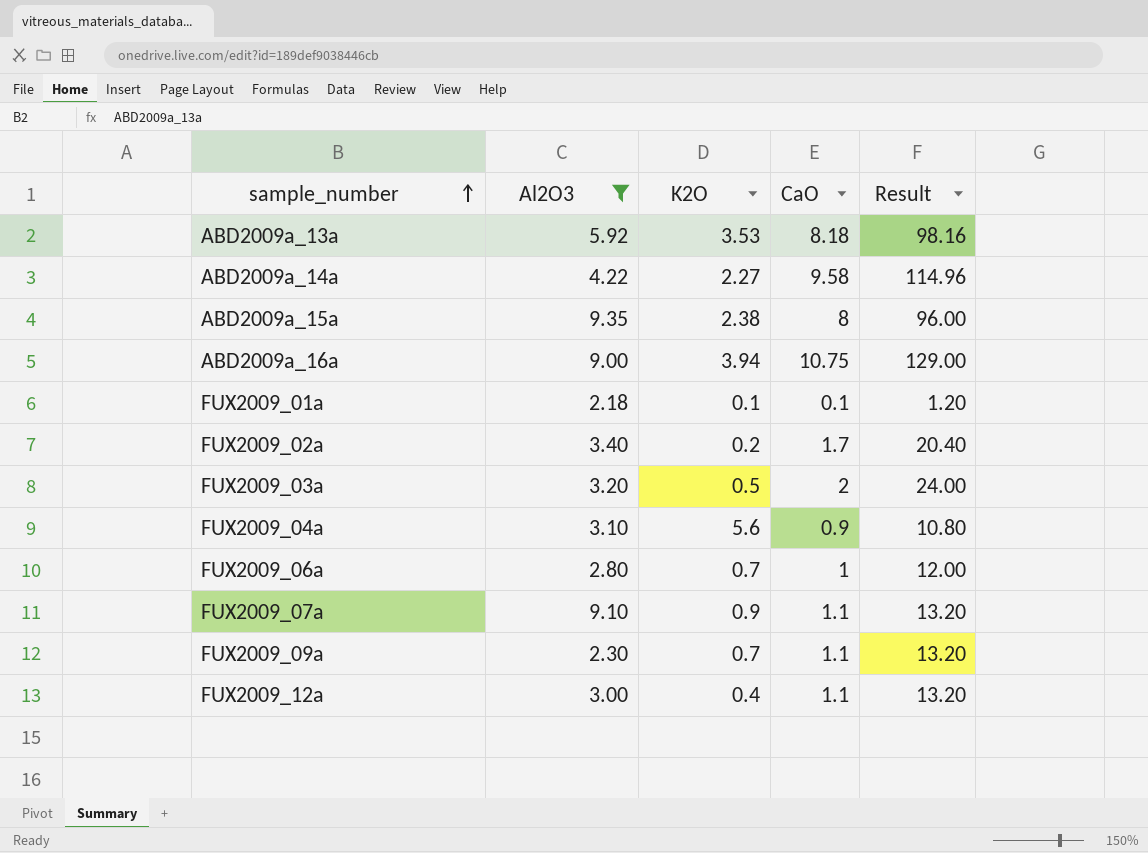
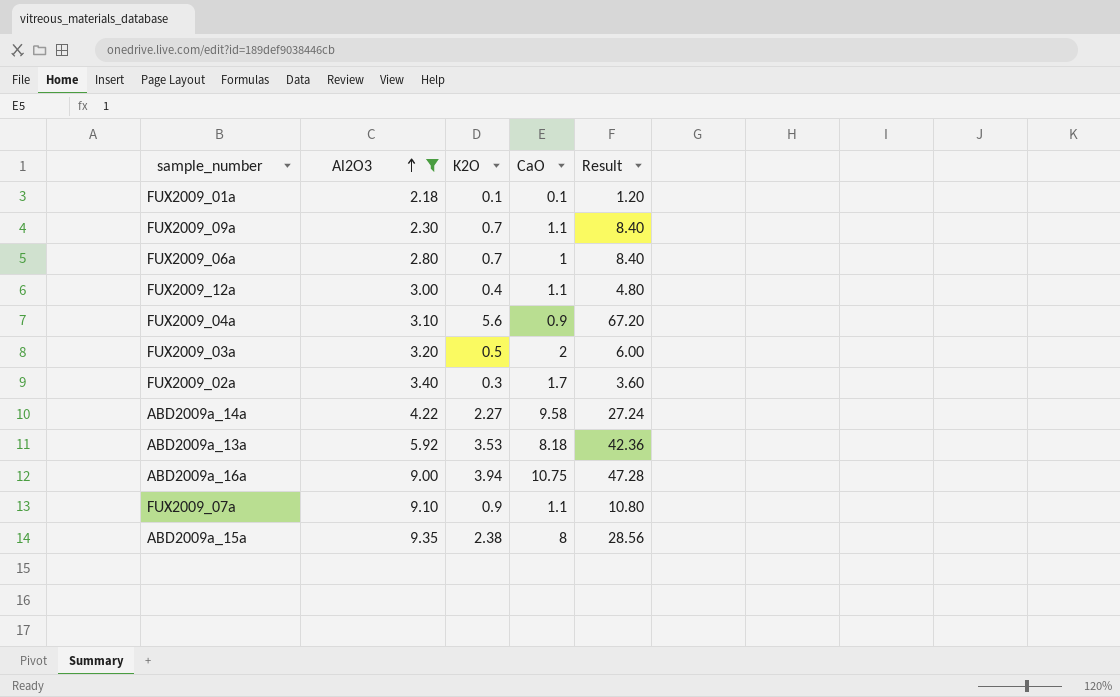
row order: sample_number ascending -> Al2O3 ascending
column Result | formula: [CaO] * 12 -> [K2O] * 12
FUX2009_02a | K2O: 0.2 -> 0.3

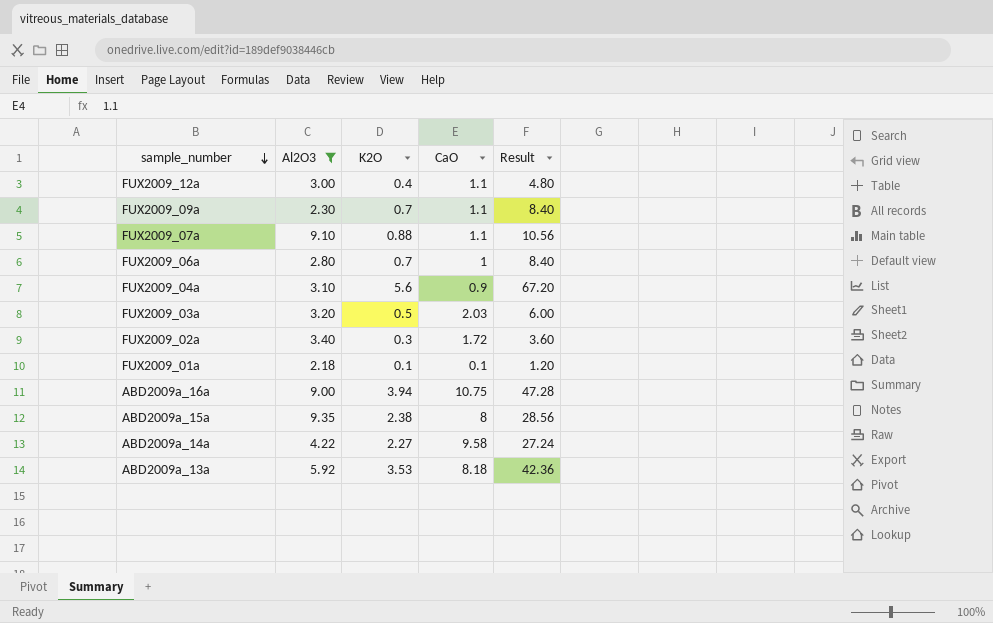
row order: Al2O3 ascending -> sample_number descending
FUX2009_07a | K2O: 0.9 -> 0.88
FUX2009_07a | Result: 10.80 -> 10.56
FUX2009_03a | CaO: 2 -> 2.03
FUX2009_02a | CaO: 1.7 -> 1.72

